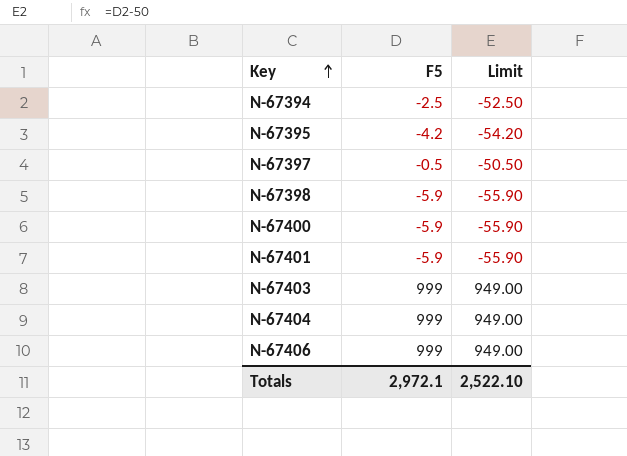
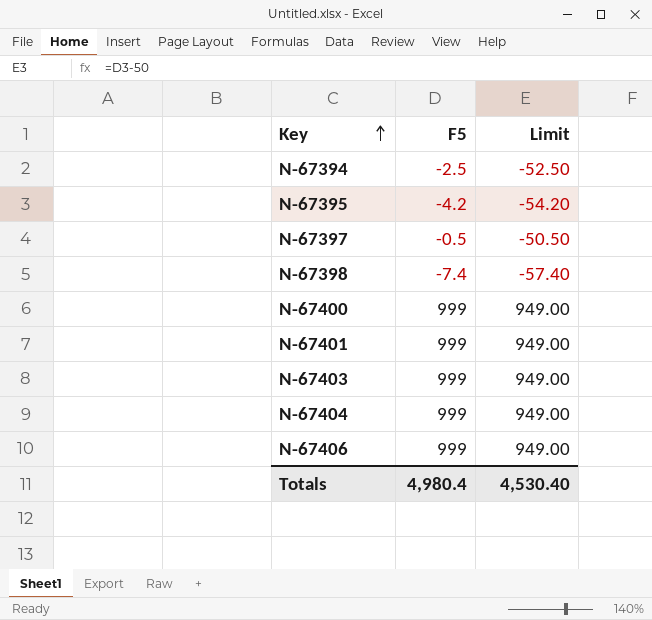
N-67398 | F5: -5.9 -> -7.4
N-67398 | Limit: -55.90 -> -57.40
N-67400 | F5: -5.9 -> 999
N-67400 | Limit: -55.90 -> 949.00
N-67401 | F5: -5.9 -> 999
N-67401 | Limit: -55.90 -> 949.00
Totals | F5: 2,972.1 -> 4,980.4
Totals | Limit: 2,522.10 -> 4,530.40

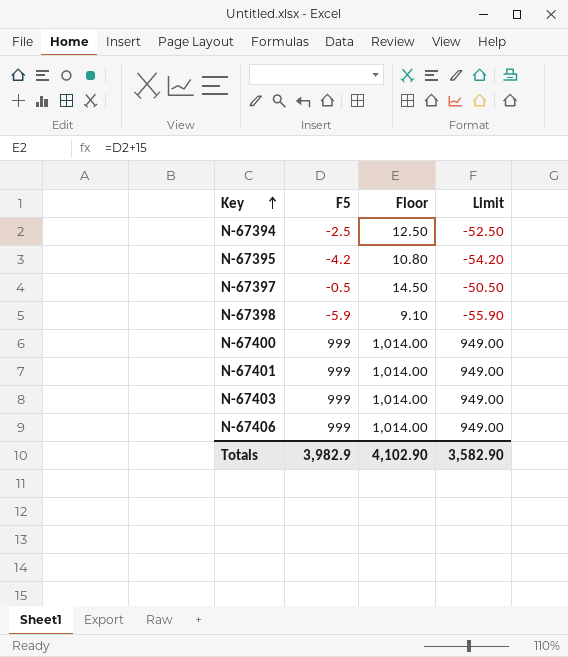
column Floor | formula: none -> [F5] + 15
row N-67404: 999 | 949.00 -> none
N-67398 | F5: -7.4 -> -5.9
N-67398 | Limit: -57.40 -> -55.90
Totals | F5: 4,980.4 -> 3,982.9
Totals | Limit: 4,530.40 -> 3,582.90

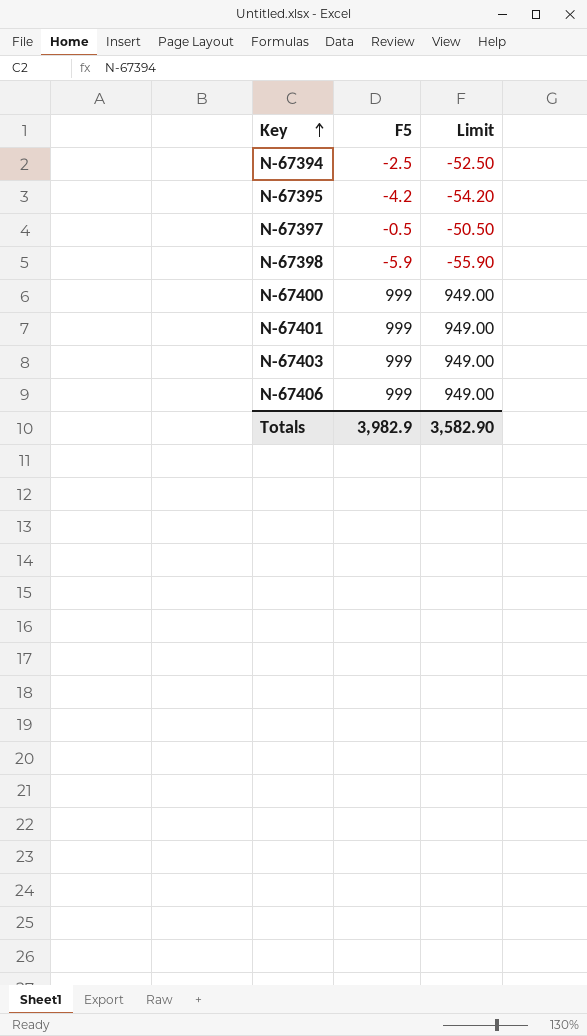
column Floor | formula: [F5] + 15 -> none

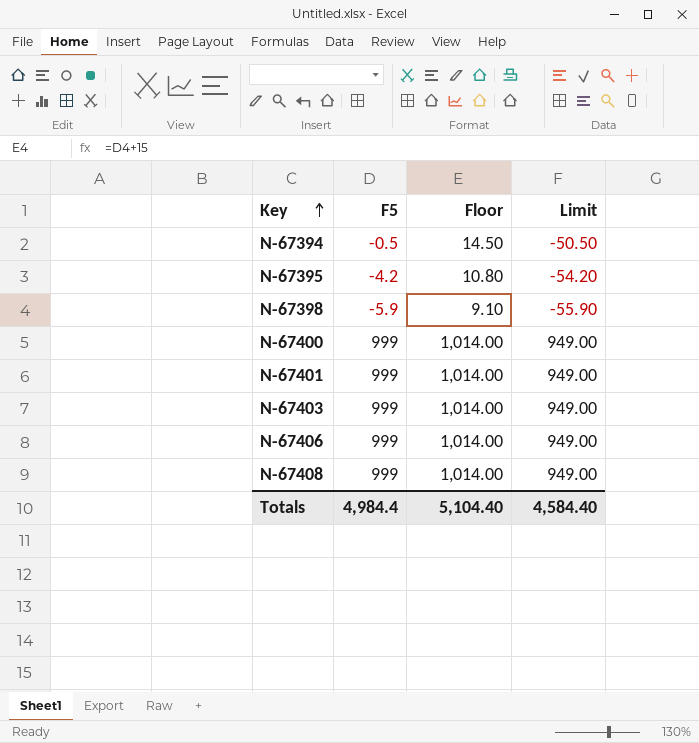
column Floor | formula: none -> [F5] + 15
row N-67397: -0.5 | -50.50 -> none
N-67394 | F5: -2.5 -> -0.5
N-67394 | Limit: -52.50 -> -50.50
row N-67408: none -> 999 | 1,014.00 | 949.00
Totals | F5: 3,982.9 -> 4,984.4
Totals | Limit: 3,582.90 -> 4,584.40

